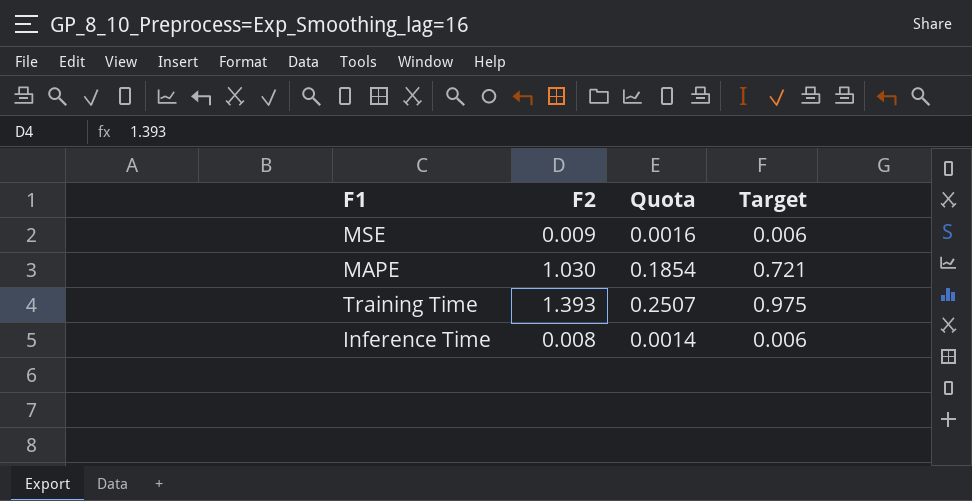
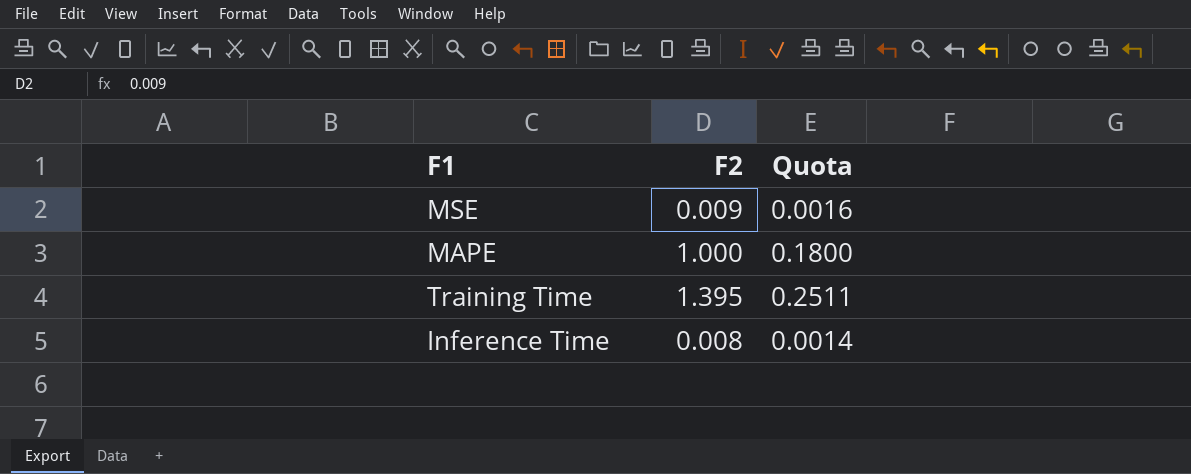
column Target | formula: [F2] * 0.7 -> none
MAPE | F2: 1.030 -> 1.000
MAPE | Quota: 0.1854 -> 0.1800
Training Time | F2: 1.393 -> 1.395
Training Time | Quota: 0.2507 -> 0.2511

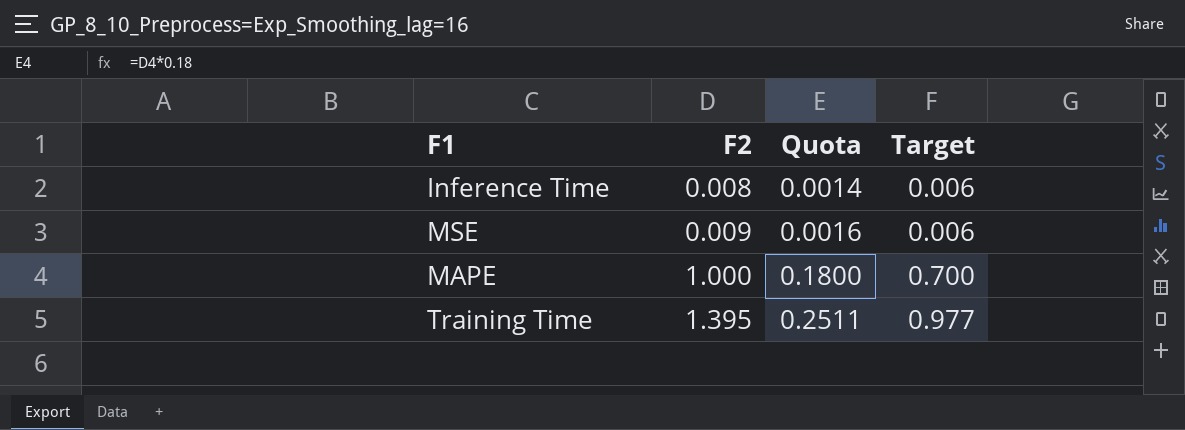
row order: none -> F2 ascending
column Target | formula: none -> [F2] * 0.7

